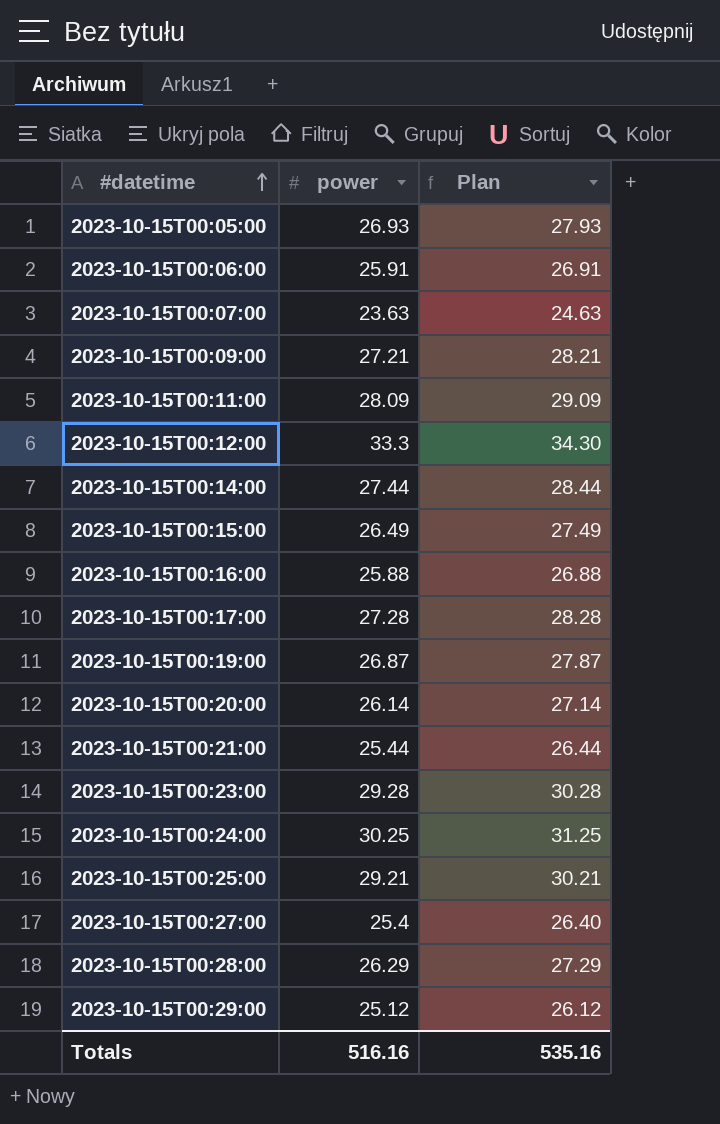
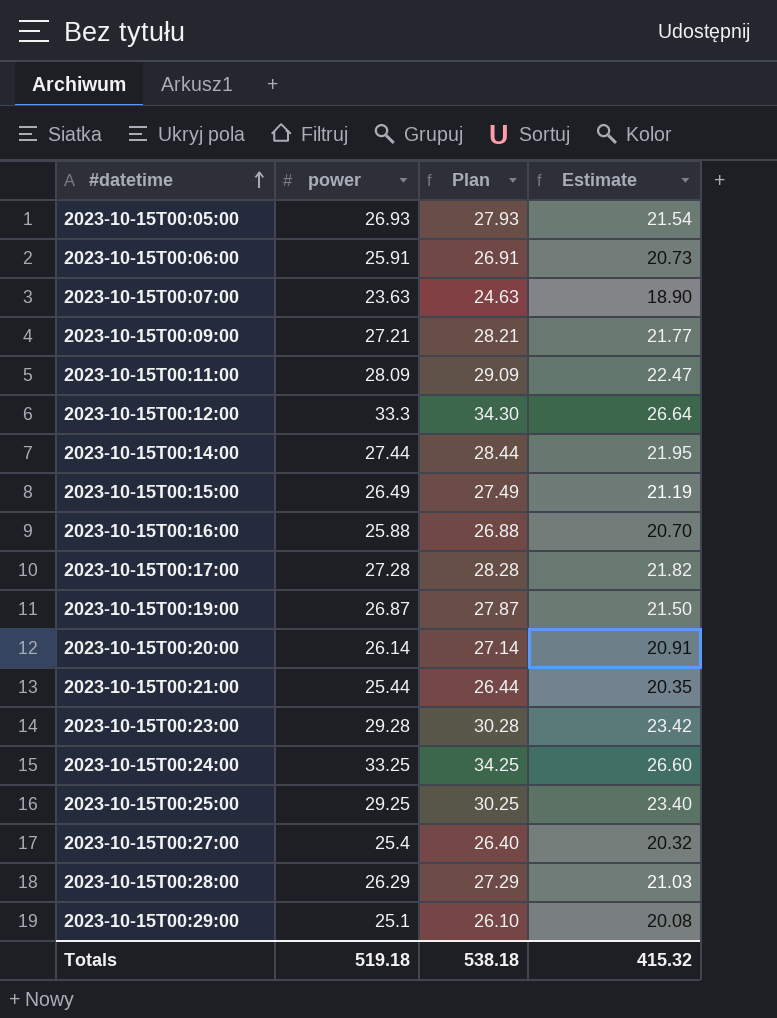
column Estimate | formula: none -> [power] * 0.8
2023-10-15T00:24:00 | power: 30.25 -> 33.25
2023-10-15T00:24:00 | Plan: 31.25 -> 34.25
2023-10-15T00:25:00 | power: 29.21 -> 29.25
2023-10-15T00:25:00 | Plan: 30.21 -> 30.25
2023-10-15T00:29:00 | power: 25.12 -> 25.1
2023-10-15T00:29:00 | Plan: 26.12 -> 26.10
Totals | power: 516.16 -> 519.18
Totals | Plan: 535.16 -> 538.18

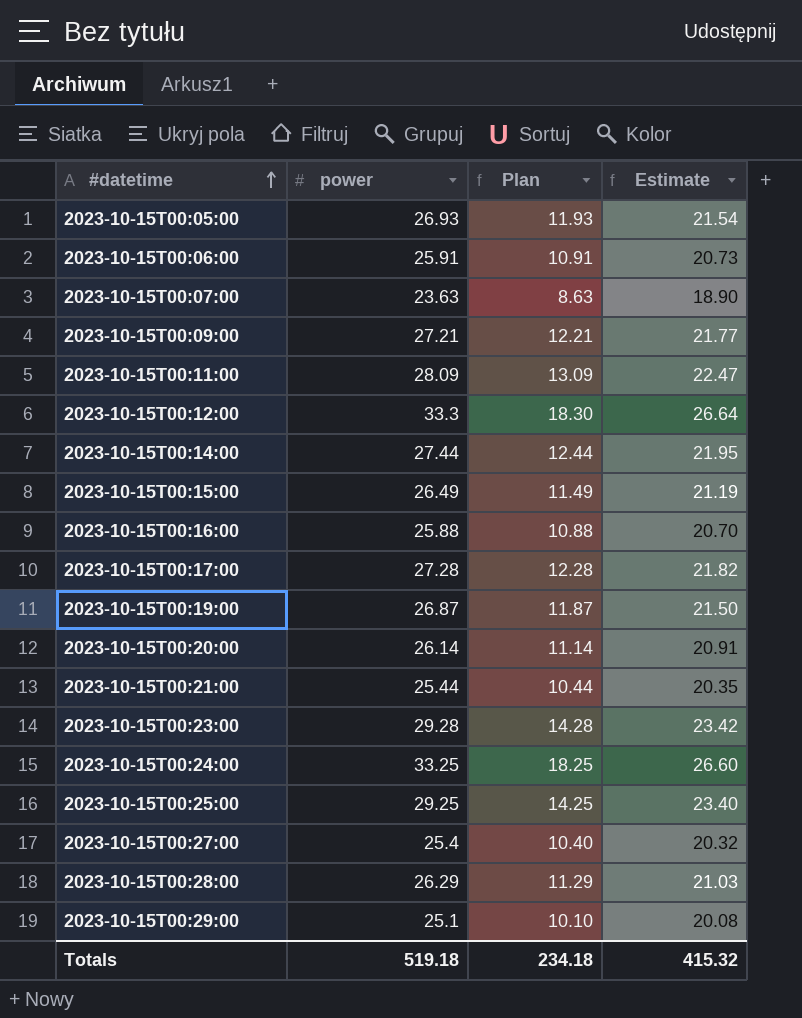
column Plan | formula: [power] + 1 -> [power] - 15
Totals | Plan: 538.18 -> 234.18

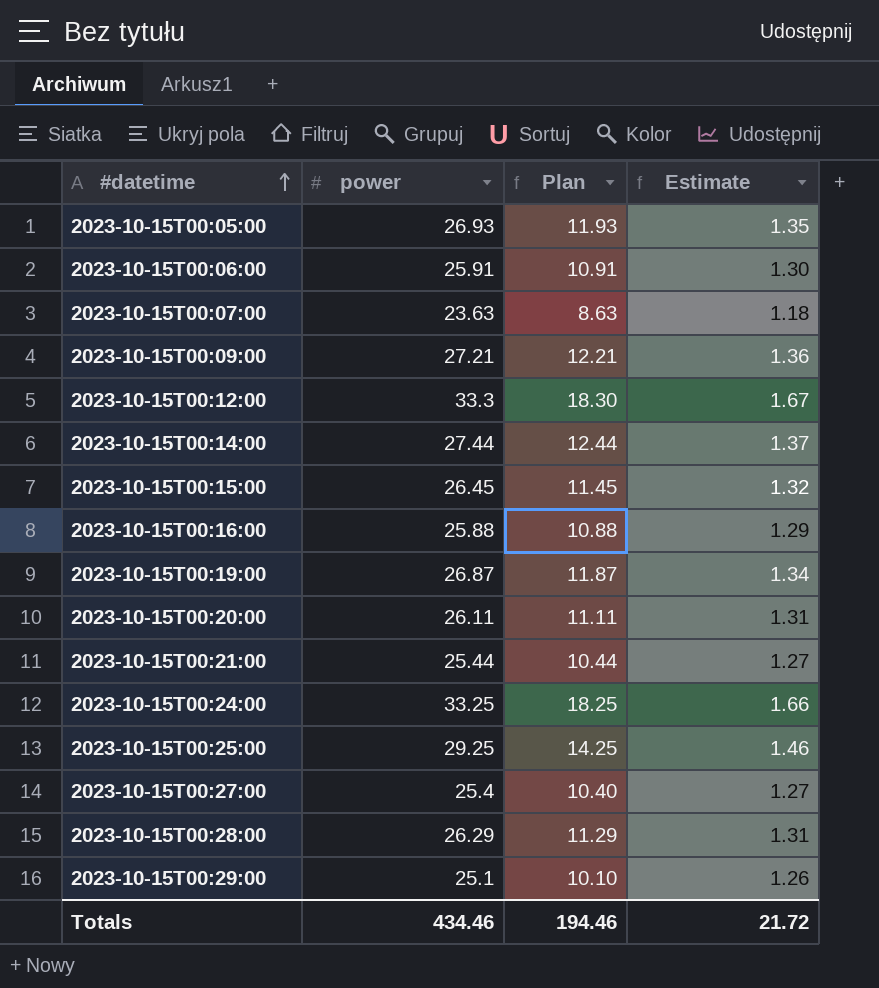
column Estimate | formula: [power] * 0.8 -> [power] * 0.05
row 2023-10-15T00:11:00: 28.09 | 13.09 | 22.47 -> none
row 2023-10-15T00:17:00: 27.28 | 12.28 | 21.82 -> none
row 2023-10-15T00:23:00: 29.28 | 14.28 | 23.42 -> none
2023-10-15T00:15:00 | power: 26.49 -> 26.45
2023-10-15T00:15:00 | Plan: 11.49 -> 11.45
2023-10-15T00:20:00 | power: 26.14 -> 26.11
2023-10-15T00:20:00 | Plan: 11.14 -> 11.11
Totals | power: 519.18 -> 434.46
Totals | Plan: 234.18 -> 194.46
Totals | Estimate: 415.32 -> 21.72

